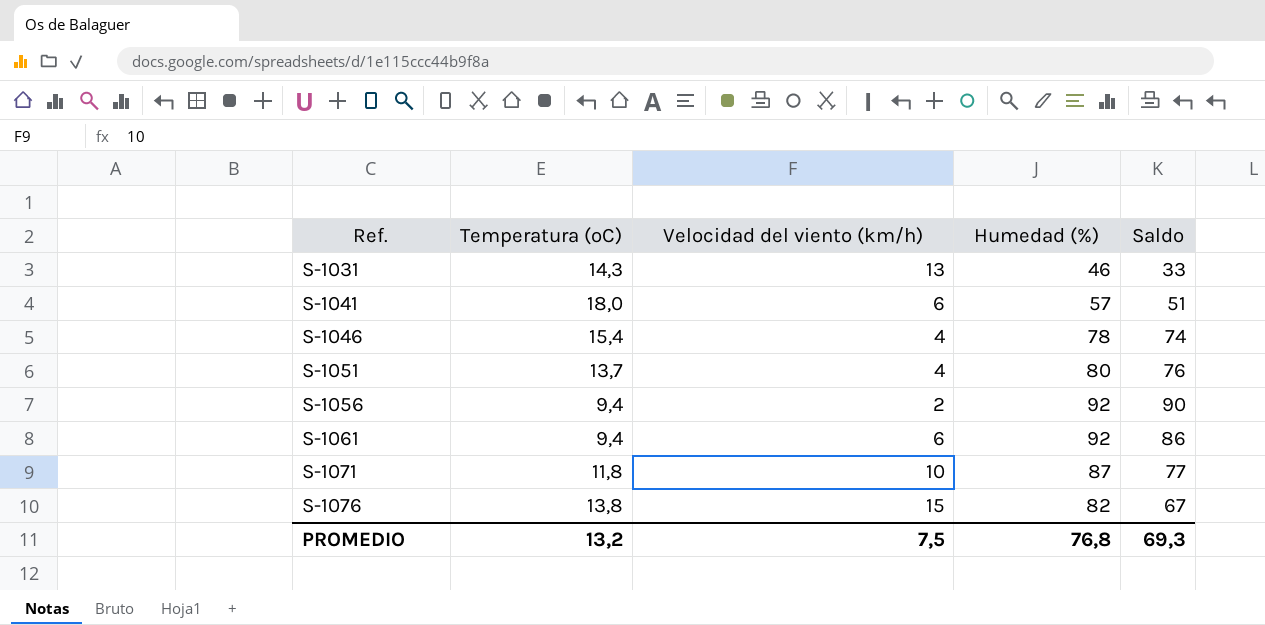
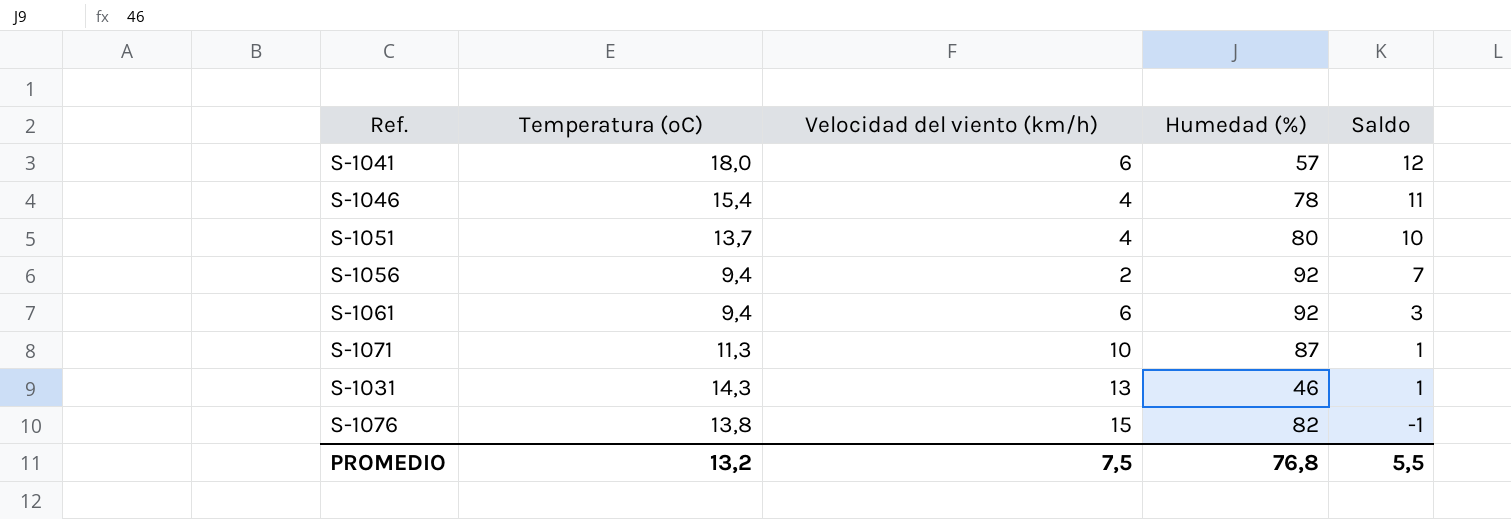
row order: Ref. ascending -> Saldo descending
column Saldo | formula: [Humedad (%)] - [Velocidad del viento (km/h)] -> [Temperatura (ºC)] - [Velocidad del viento (km/h)]
S-1071 | Temperatura (ºC): 11,8 -> 11,3
PROMEDIO | Saldo: 69,3 -> 5,5

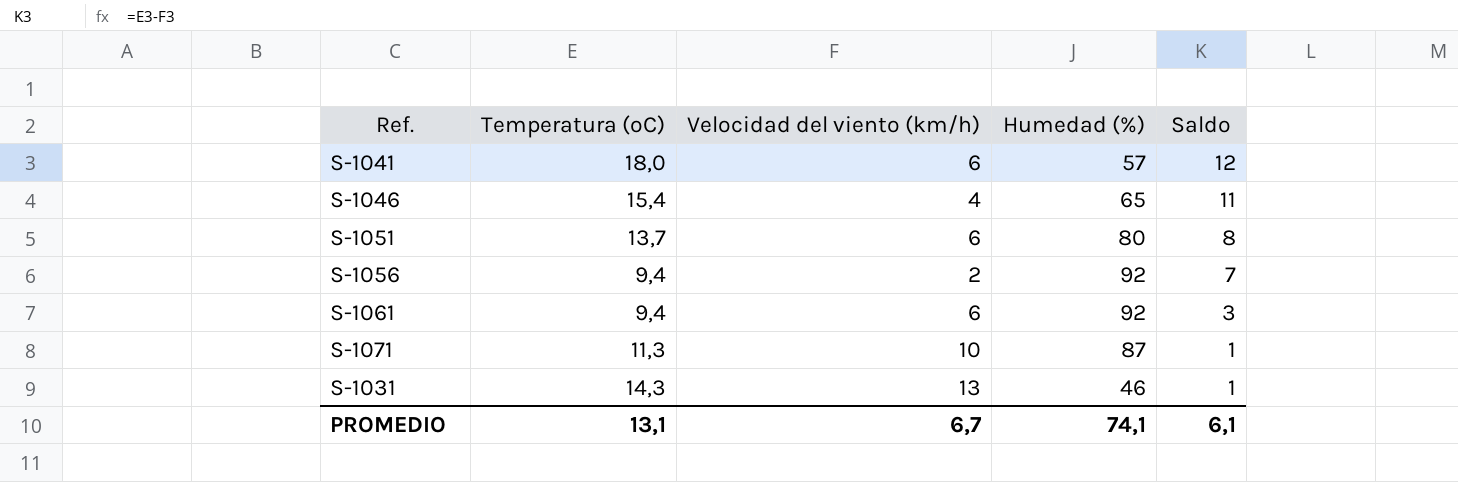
row S-1076: 13,8 | 15 | 82 | -1 -> none
S-1046 | Humedad (%): 78 -> 65
S-1051 | Velocidad del viento (km/h): 4 -> 6
S-1051 | Saldo: 10 -> 8
PROMEDIO | Temperatura (ºC): 13,2 -> 13,1
PROMEDIO | Velocidad del viento (km/h): 7,5 -> 6,7
PROMEDIO | Humedad (%): 76,8 -> 74,1
PROMEDIO | Saldo: 5,5 -> 6,1

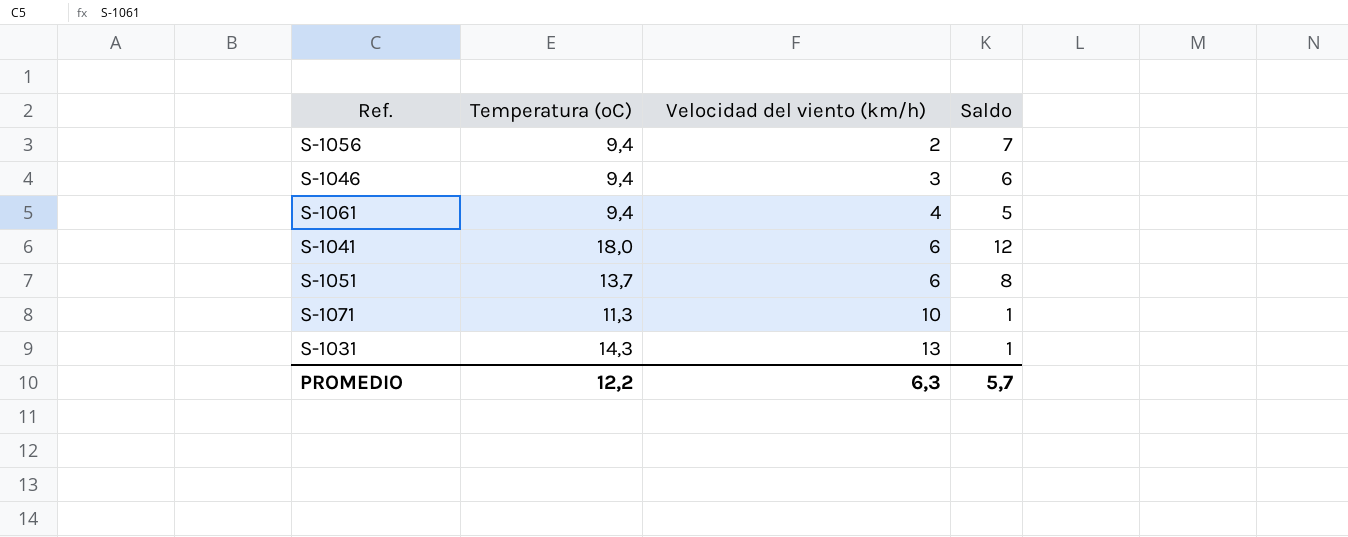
row order: Saldo descending -> Velocidad del viento (km/h) ascending
column Humedad (%) | position: 4 -> none
S-1046 | Temperatura (ºC): 15,4 -> 9,4
S-1046 | Velocidad del viento (km/h): 4 -> 3
S-1046 | Saldo: 11 -> 6
S-1061 | Velocidad del viento (km/h): 6 -> 4
S-1061 | Saldo: 3 -> 5
PROMEDIO | Temperatura (ºC): 13,1 -> 12,2
PROMEDIO | Velocidad del viento (km/h): 6,7 -> 6,3
PROMEDIO | Saldo: 6,1 -> 5,7

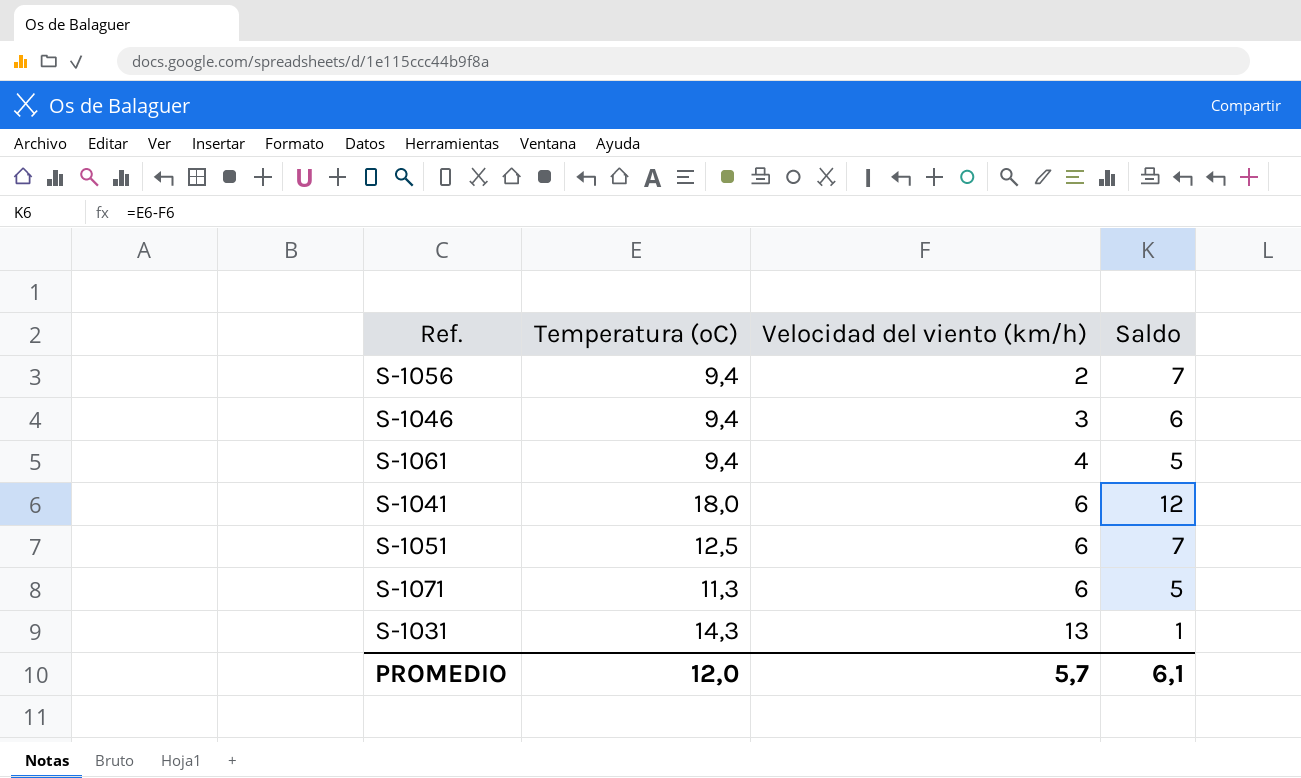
S-1051 | Temperatura (ºC): 13,7 -> 12,5
S-1051 | Saldo: 8 -> 7
S-1071 | Velocidad del viento (km/h): 10 -> 6
S-1071 | Saldo: 1 -> 5
PROMEDIO | Temperatura (ºC): 12,2 -> 12,0
PROMEDIO | Velocidad del viento (km/h): 6,3 -> 5,7
PROMEDIO | Saldo: 5,7 -> 6,1

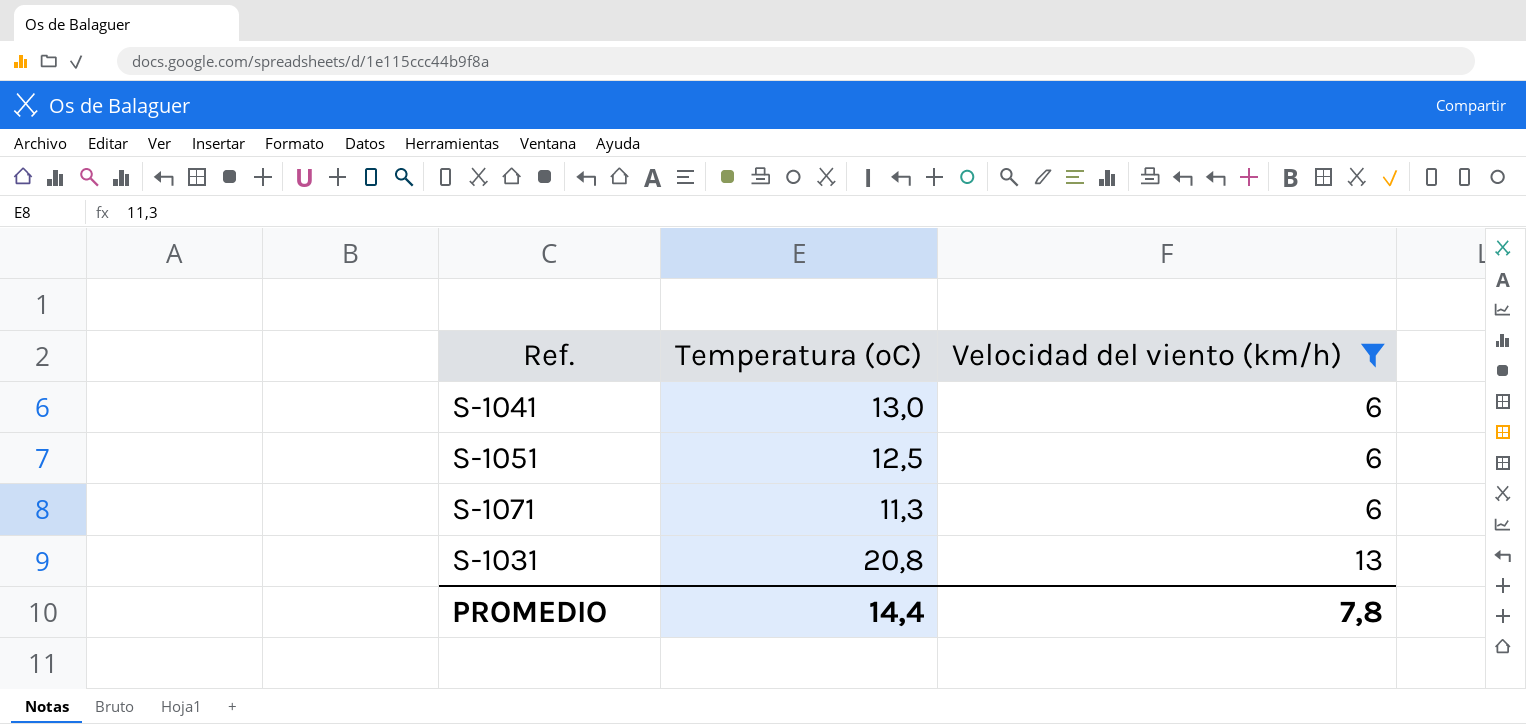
filter: none -> Velocidad del viento (km/h) >= 6
column Saldo | formula: [Temperatura (ºC)] - [Velocidad del viento (km/h)] -> none
S-1041 | Temperatura (ºC): 18,0 -> 13,0
S-1031 | Temperatura (ºC): 14,3 -> 20,8
PROMEDIO | Temperatura (ºC): 12,0 -> 14,4
PROMEDIO | Velocidad del viento (km/h): 5,7 -> 7,8

